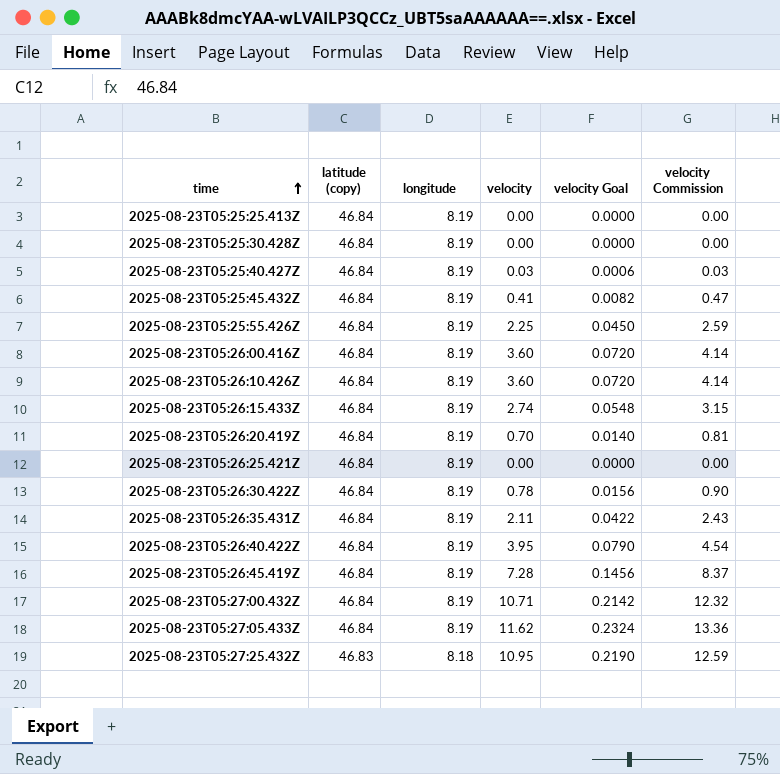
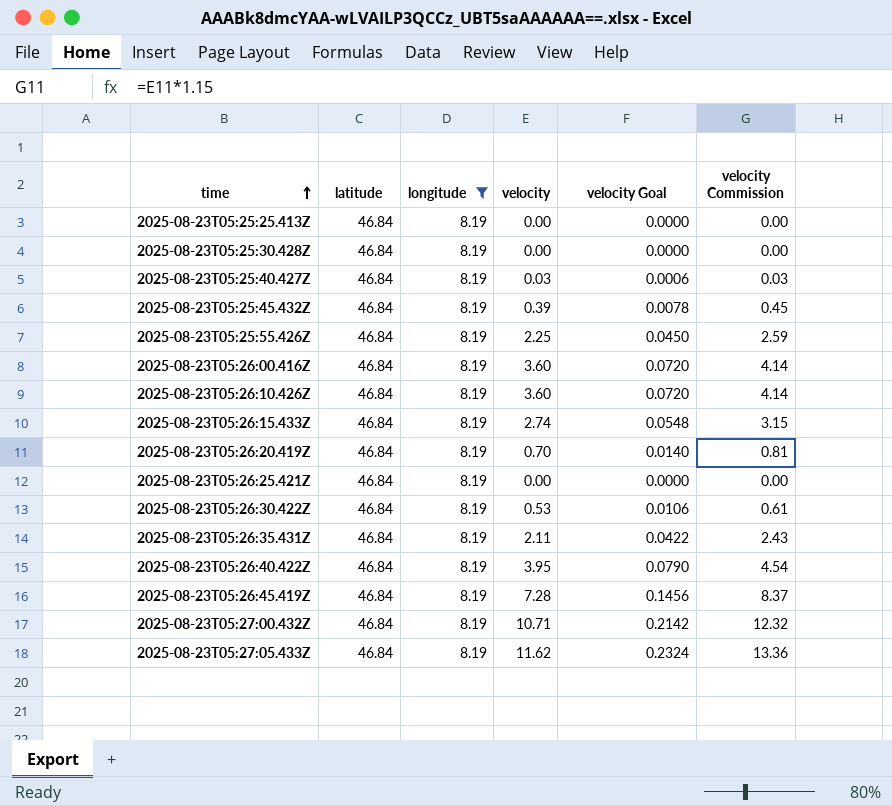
filter: none -> longitude = 8.19
column name: latitude (copy) -> latitude
2025-08-23T05:25:45.432Z | velocity: 0.41 -> 0.39
2025-08-23T05:25:45.432Z | velocity Goal: 0.0082 -> 0.0078
2025-08-23T05:25:45.432Z | velocity Commission: 0.47 -> 0.45
2025-08-23T05:26:30.422Z | velocity: 0.78 -> 0.53
2025-08-23T05:26:30.422Z | velocity Goal: 0.0156 -> 0.0106
2025-08-23T05:26:30.422Z | velocity Commission: 0.90 -> 0.61

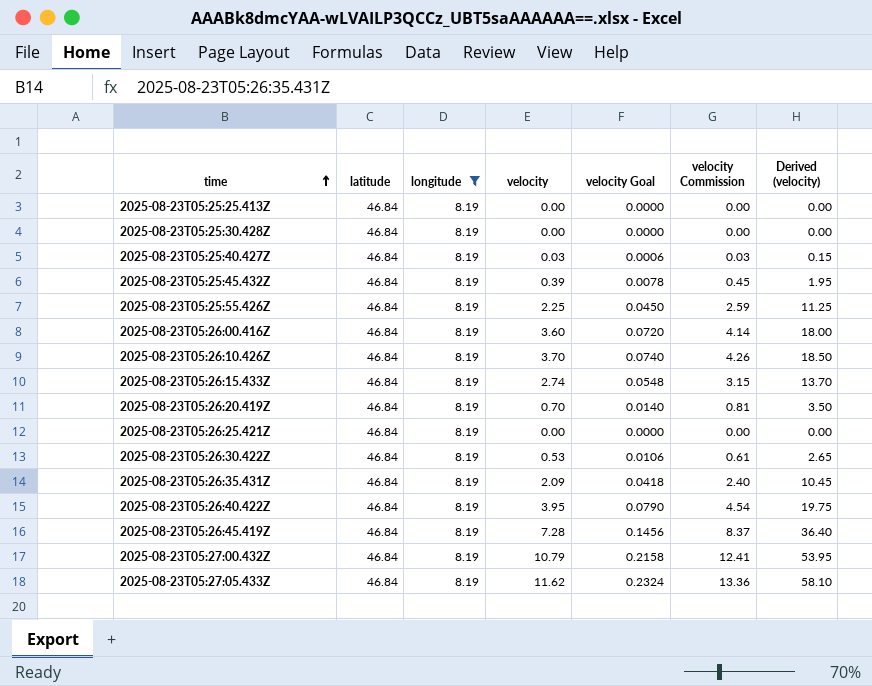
column Derived (velocity) | formula: none -> [velocity] * 5
2025-08-23T05:26:10.426Z | velocity: 3.60 -> 3.70
2025-08-23T05:26:10.426Z | velocity Goal: 0.0720 -> 0.0740
2025-08-23T05:26:10.426Z | velocity Commission: 4.14 -> 4.26
2025-08-23T05:26:35.431Z | velocity: 2.11 -> 2.09
2025-08-23T05:26:35.431Z | velocity Goal: 0.0422 -> 0.0418
2025-08-23T05:26:35.431Z | velocity Commission: 2.43 -> 2.40
2025-08-23T05:27:00.432Z | velocity: 10.71 -> 10.79
2025-08-23T05:27:00.432Z | velocity Goal: 0.2142 -> 0.2158
2025-08-23T05:27:00.432Z | velocity Commission: 12.32 -> 12.41

